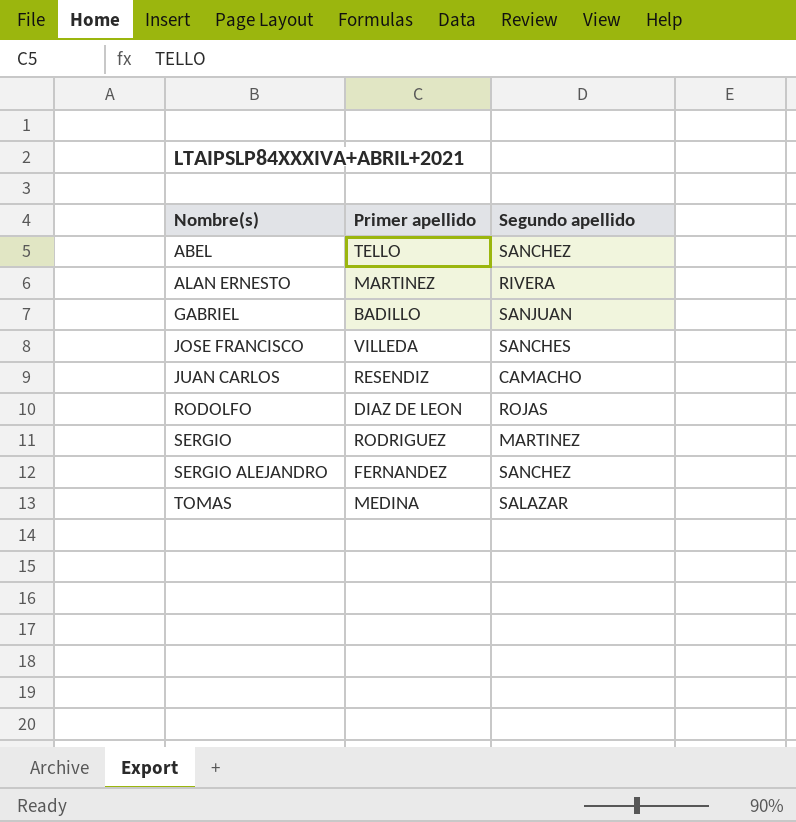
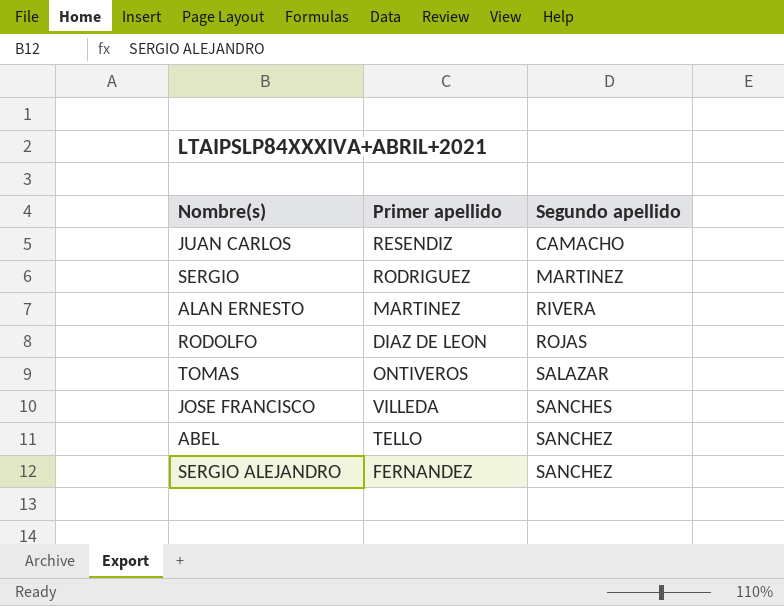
row order: Nombre(s) ascending -> Segundo apellido ascending
row GABRIEL: BADILLO | SANJUAN -> none
TOMAS | Primer apellido: MEDINA -> ONTIVEROS

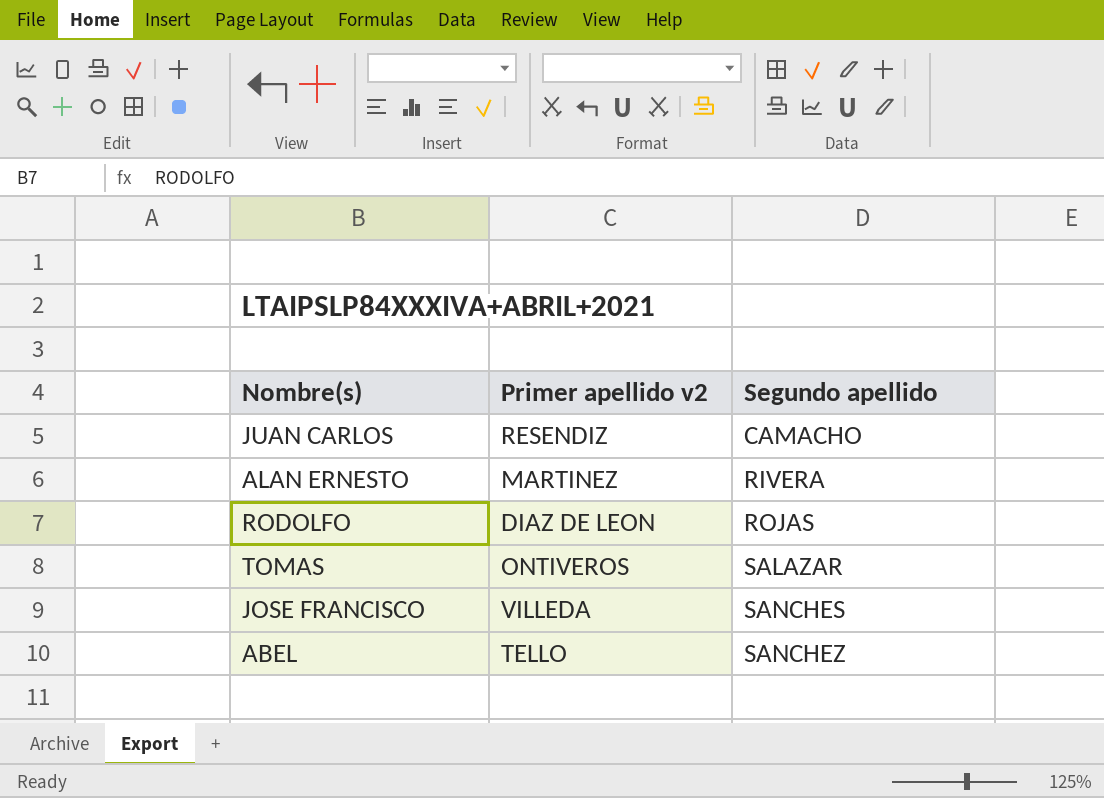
column name: Primer apellido -> Primer apellido v2
row SERGIO: RODRIGUEZ | MARTINEZ -> none
row SERGIO ALEJANDRO: FERNANDEZ | SANCHEZ -> none

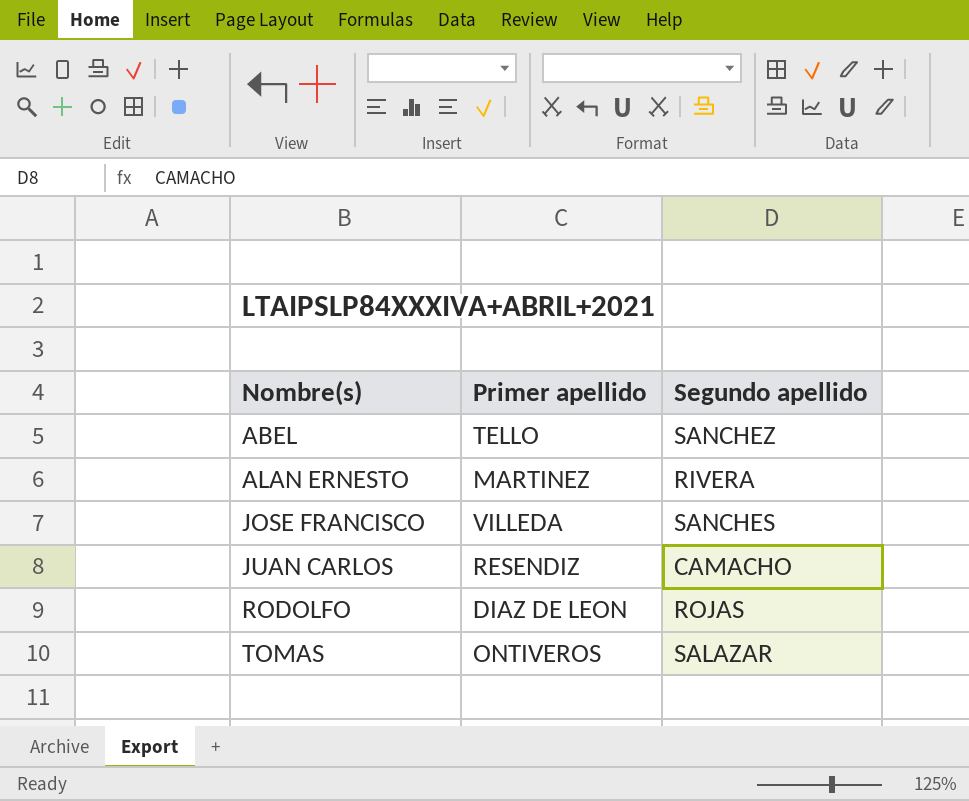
row order: Segundo apellido ascending -> Nombre(s) ascending
column name: Primer apellido v2 -> Primer apellido

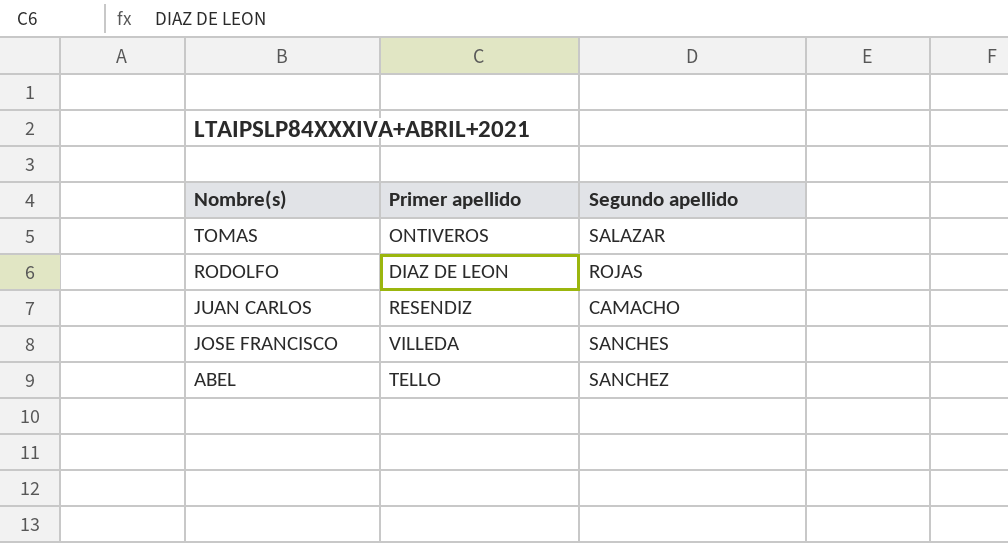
row order: Nombre(s) ascending -> Nombre(s) descending
row ALAN ERNESTO: MARTINEZ | RIVERA -> none

